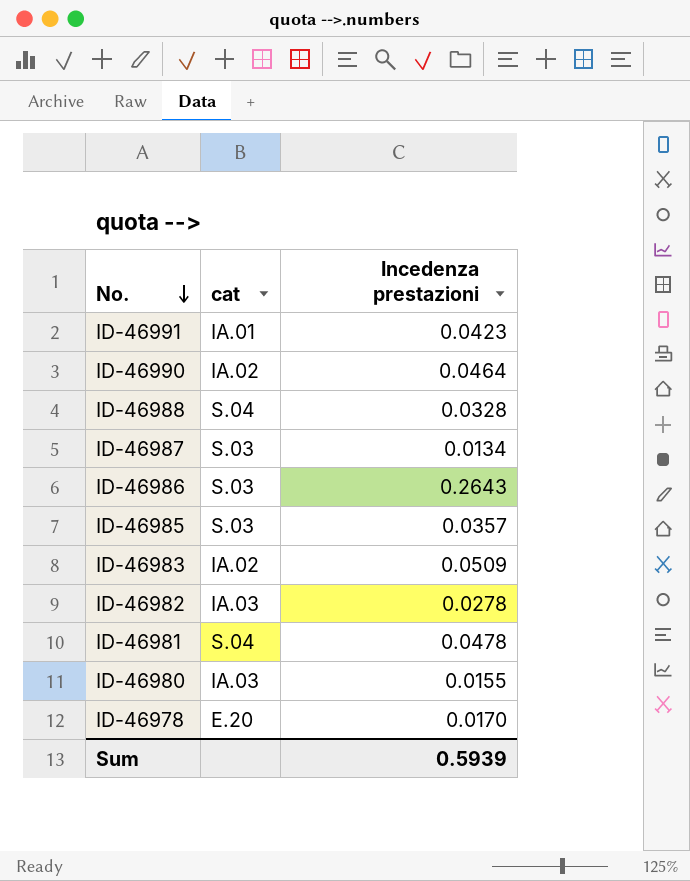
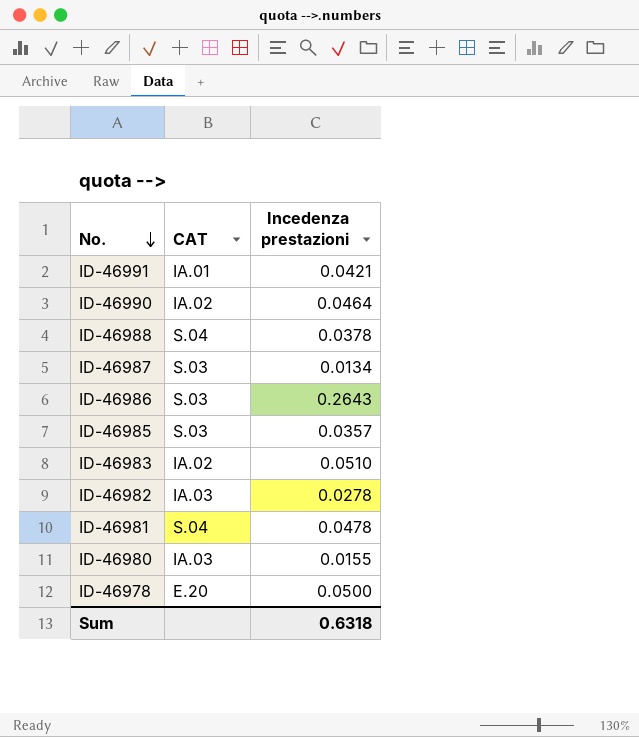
column name: cat -> CAT
ID-46991 | Incedenza prestazioni: 0.0423 -> 0.0421
ID-46988 | Incedenza prestazioni: 0.0328 -> 0.0378
ID-46983 | Incedenza prestazioni: 0.0509 -> 0.0510
ID-46978 | Incedenza prestazioni: 0.0170 -> 0.0500
Sum | Incedenza prestazioni: 0.5939 -> 0.6318

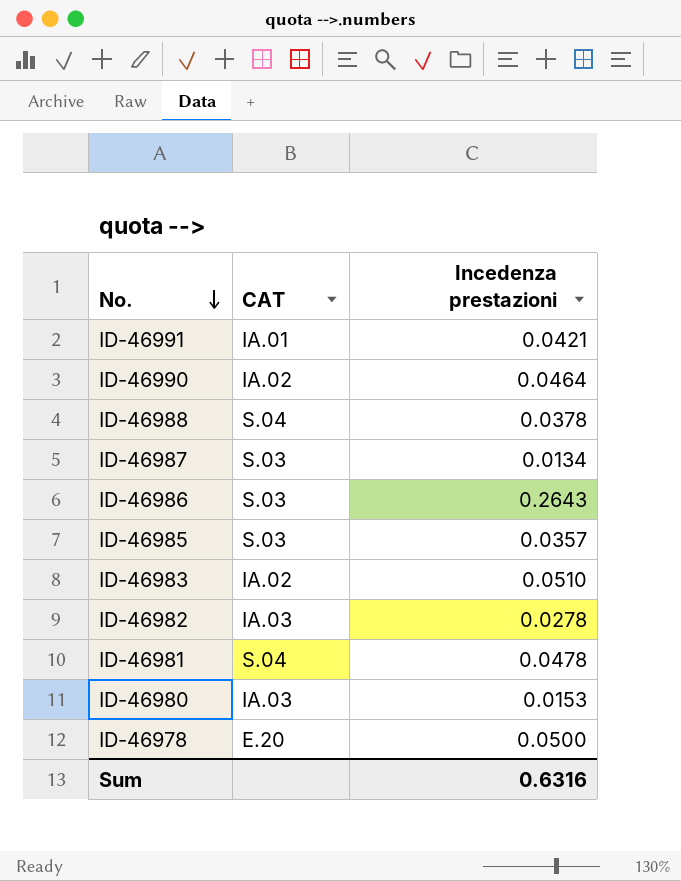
ID-46980 | Incedenza prestazioni: 0.0155 -> 0.0153
Sum | Incedenza prestazioni: 0.6318 -> 0.6316

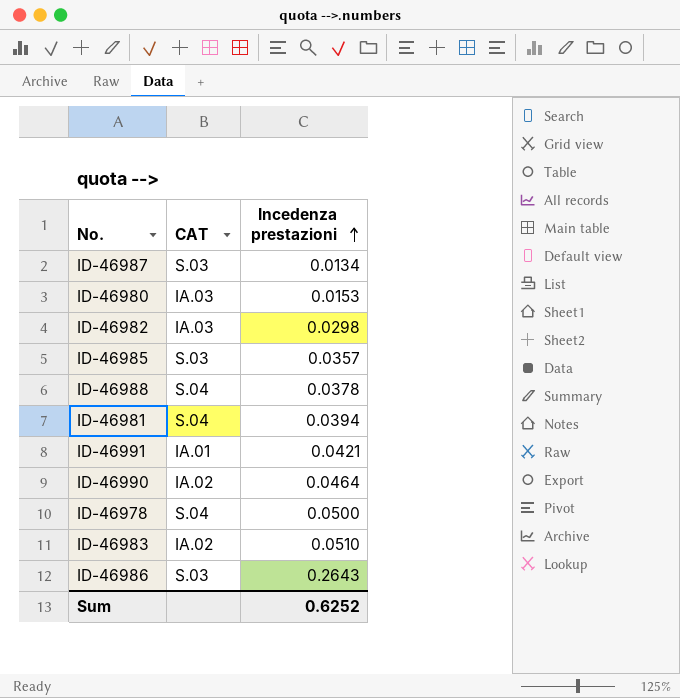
row order: No. descending -> Incedenza prestazioni ascending
ID-46982 | Incedenza prestazioni: 0.0278 -> 0.0298
ID-46981 | Incedenza prestazioni: 0.0478 -> 0.0394
ID-46978 | CAT: E.20 -> S.04
Sum | Incedenza prestazioni: 0.6316 -> 0.6252

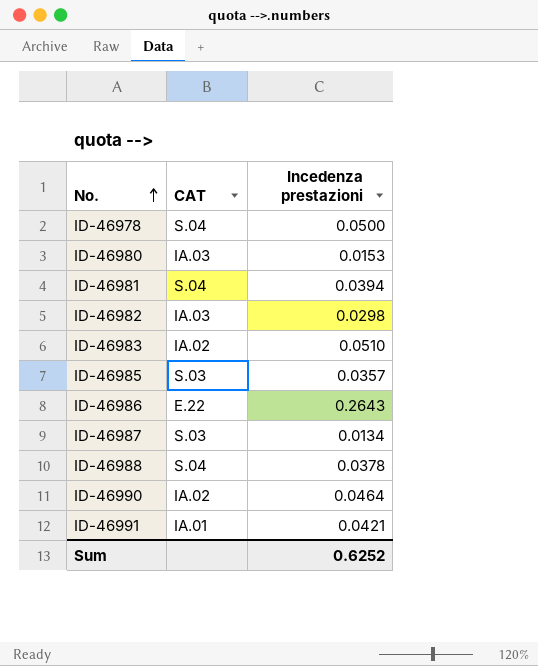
row order: Incedenza prestazioni ascending -> No. ascending
ID-46986 | CAT: S.03 -> E.22

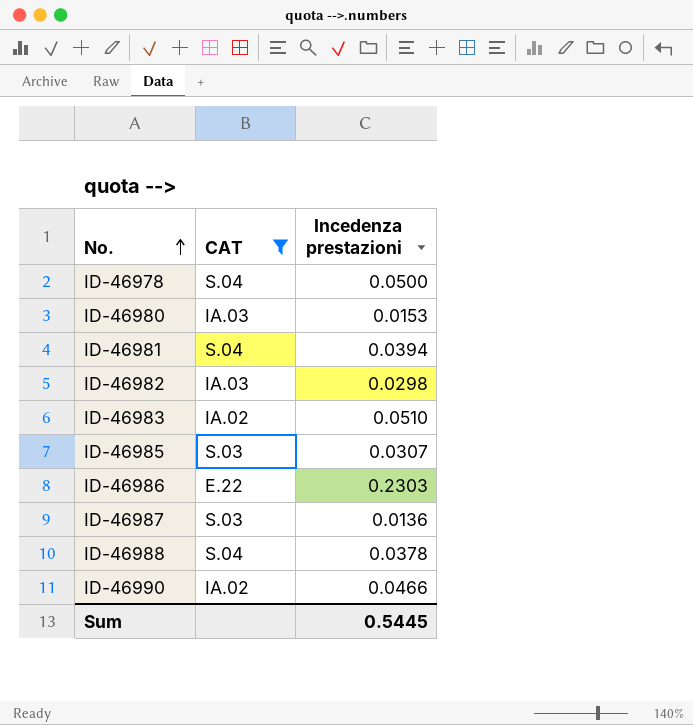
filter: none -> CAT != IA.01
ID-46985 | Incedenza prestazioni: 0.0357 -> 0.0307
ID-46986 | Incedenza prestazioni: 0.2643 -> 0.2303
ID-46987 | Incedenza prestazioni: 0.0134 -> 0.0136
ID-46990 | Incedenza prestazioni: 0.0464 -> 0.0466
Sum | Incedenza prestazioni: 0.6252 -> 0.5445

